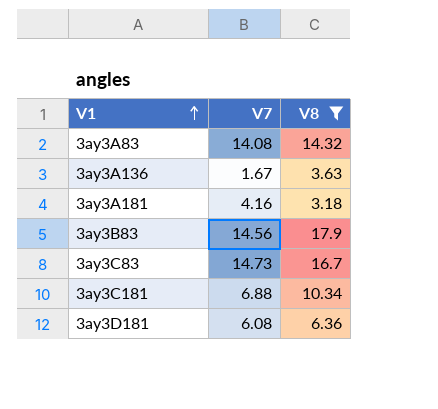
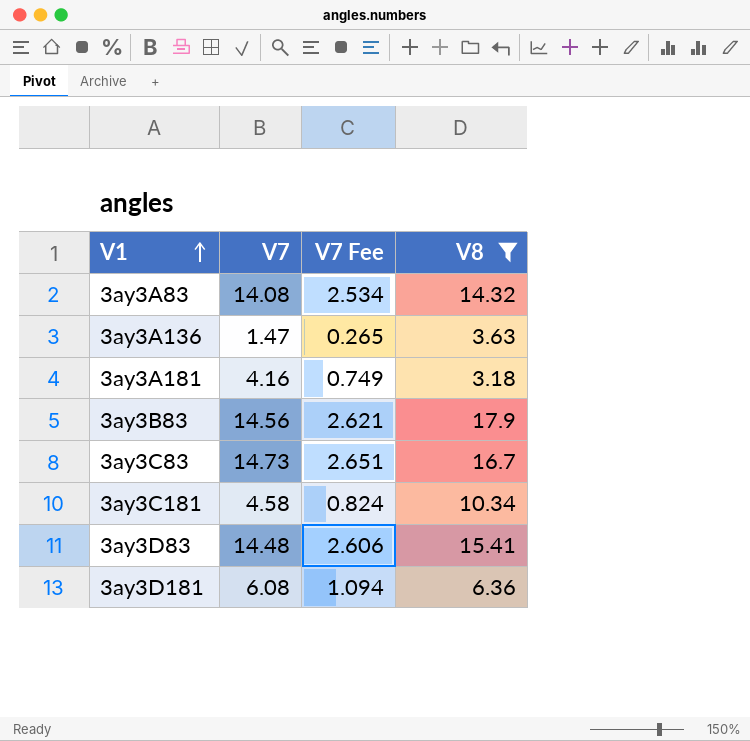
column V7 Fee | formula: none -> [V7] * 0.18
3ay3A136 | V7: 1.67 -> 1.47
3ay3C181 | V7: 6.88 -> 4.58
row 3ay3D83: none -> 14.48 | 2.606 | 15.41

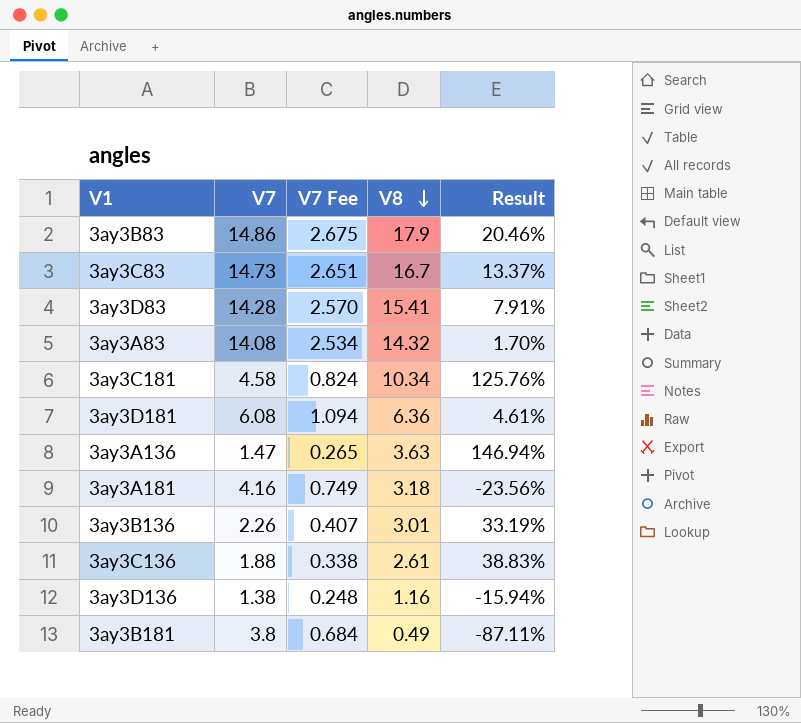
filter: V8 >= 3.18 -> none
row order: V1 ascending -> V8 descending
column Result | formula: none -> ([V8] - [V7]) / [V7]
3ay3B83 | V7: 14.56 -> 14.86
3ay3B83 | V7 Fee: 2.621 -> 2.675
3ay3D83 | V7: 14.48 -> 14.28
3ay3D83 | V7 Fee: 2.606 -> 2.570

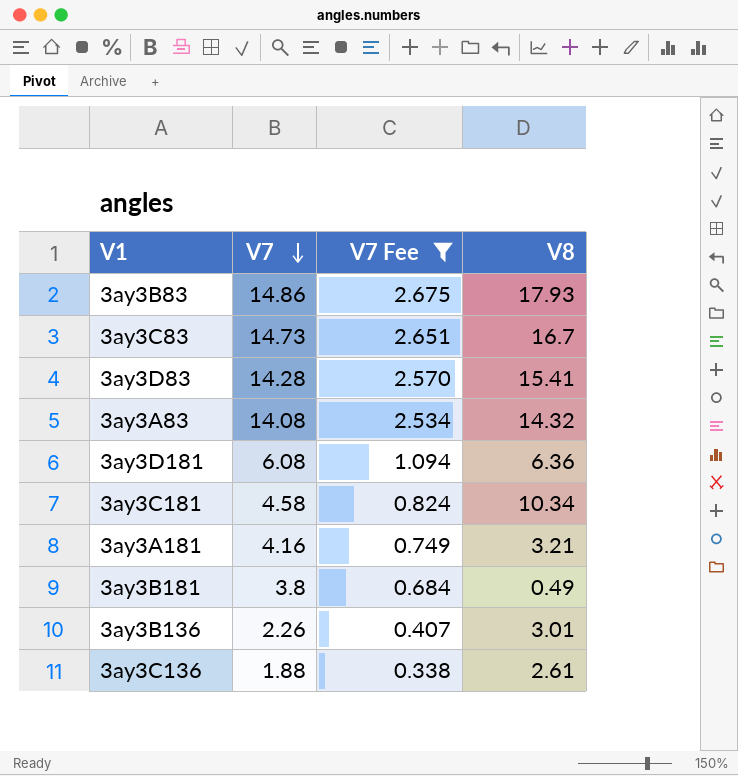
filter: none -> V7 Fee >= 0.338
row order: V8 descending -> V7 descending
column Result | formula: ([V8] - [V7]) / [V7] -> none
3ay3B83 | V8: 17.9 -> 17.93
3ay3A181 | V8: 3.18 -> 3.21

